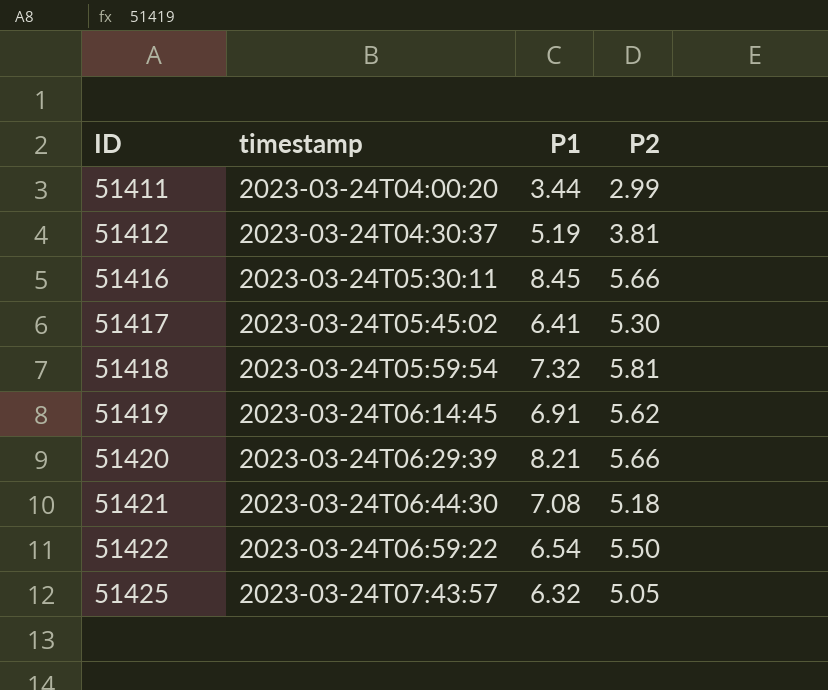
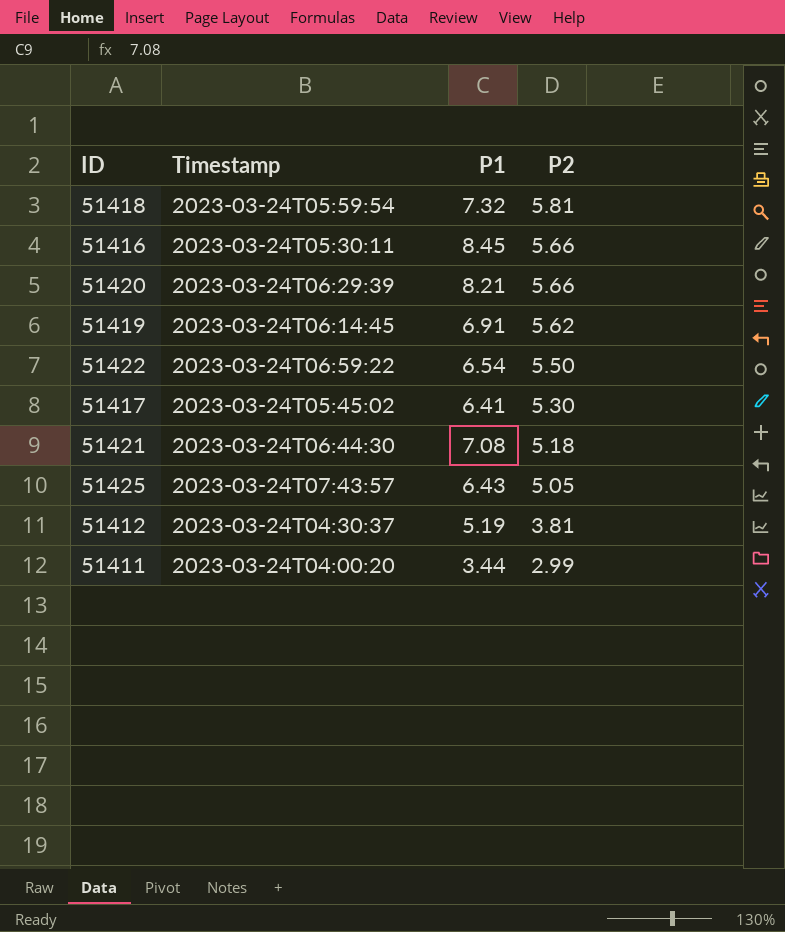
row order: ID ascending -> P2 descending
column name: timestamp -> Timestamp
51425 | P1: 6.32 -> 6.43

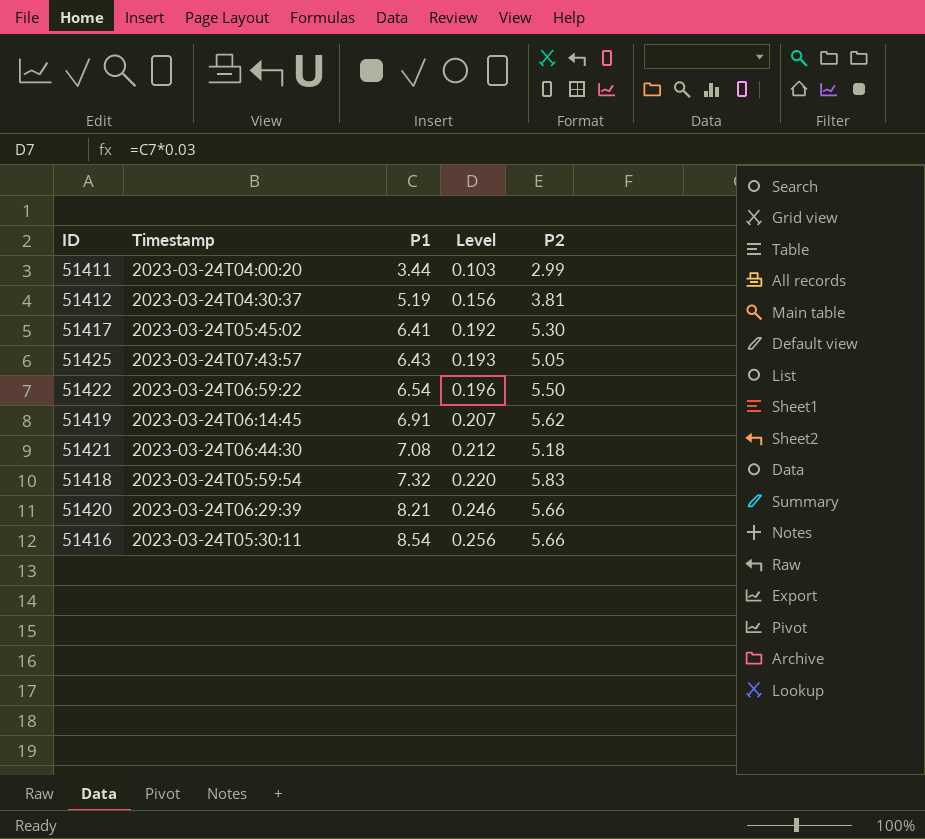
row order: P2 descending -> P1 ascending
column Level | formula: none -> [P1] * 0.03
51418 | P2: 5.81 -> 5.83
51416 | P1: 8.45 -> 8.54

